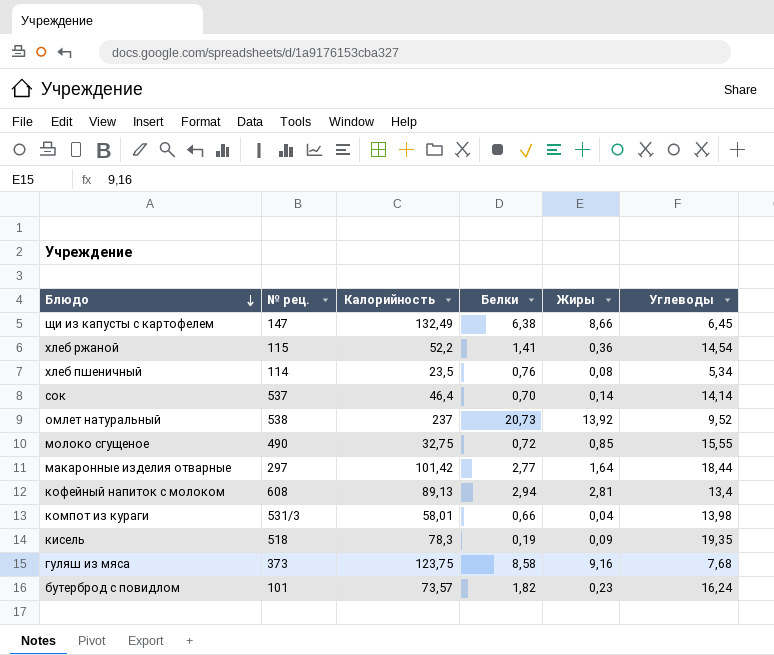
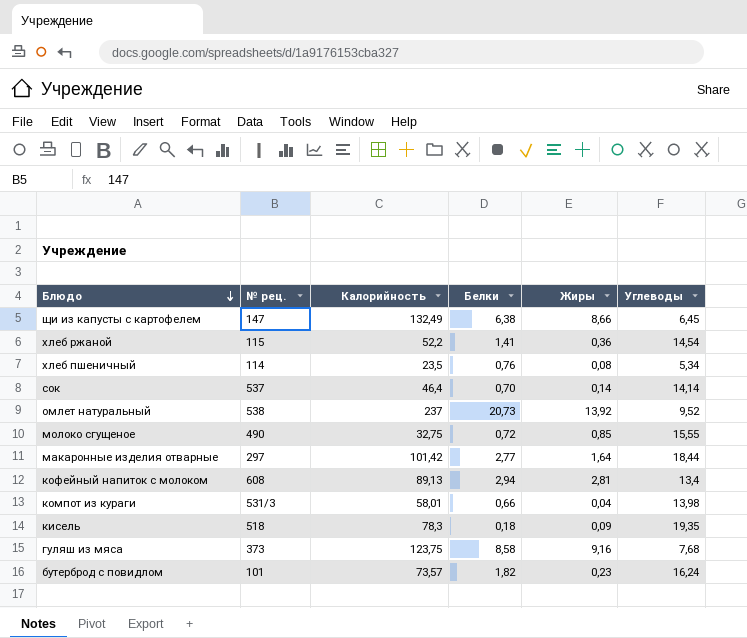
кисель | Белки: 0,19 -> 0,18

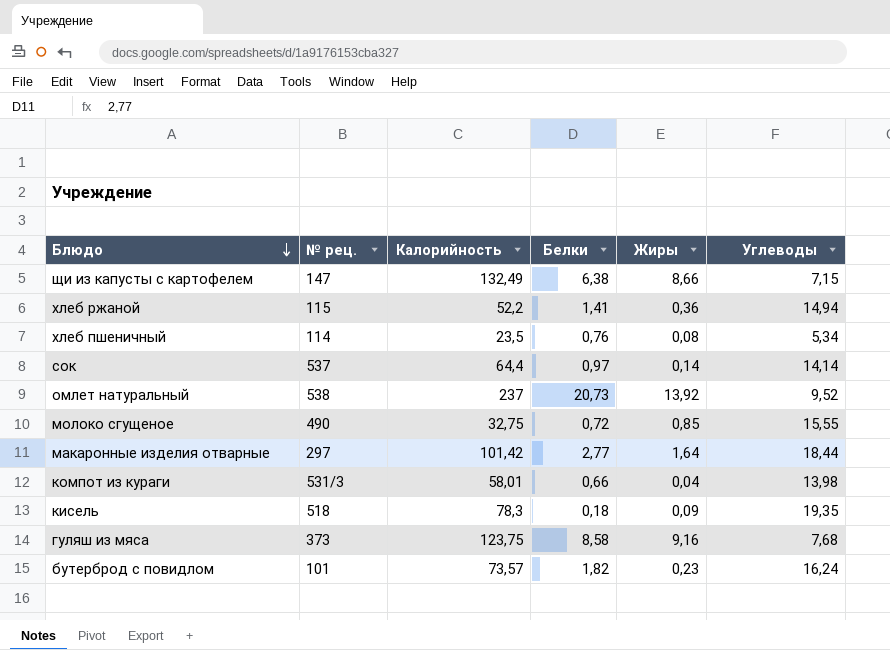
row кофейный напиток с молоком: 608 | 89,13 | 2,94 | 2,81 | 13,4 -> none
щи из капусты с картофелем | Углеводы: 6,45 -> 7,15
хлеб ржаной | Углеводы: 14,54 -> 14,94
сок | Калорийность: 46,4 -> 64,4
сок | Белки: 0,70 -> 0,97

